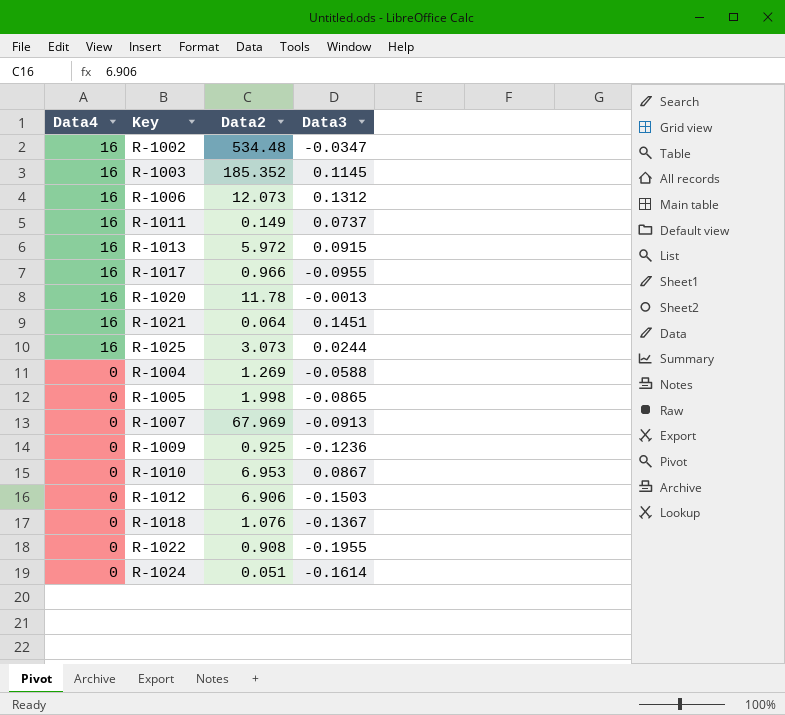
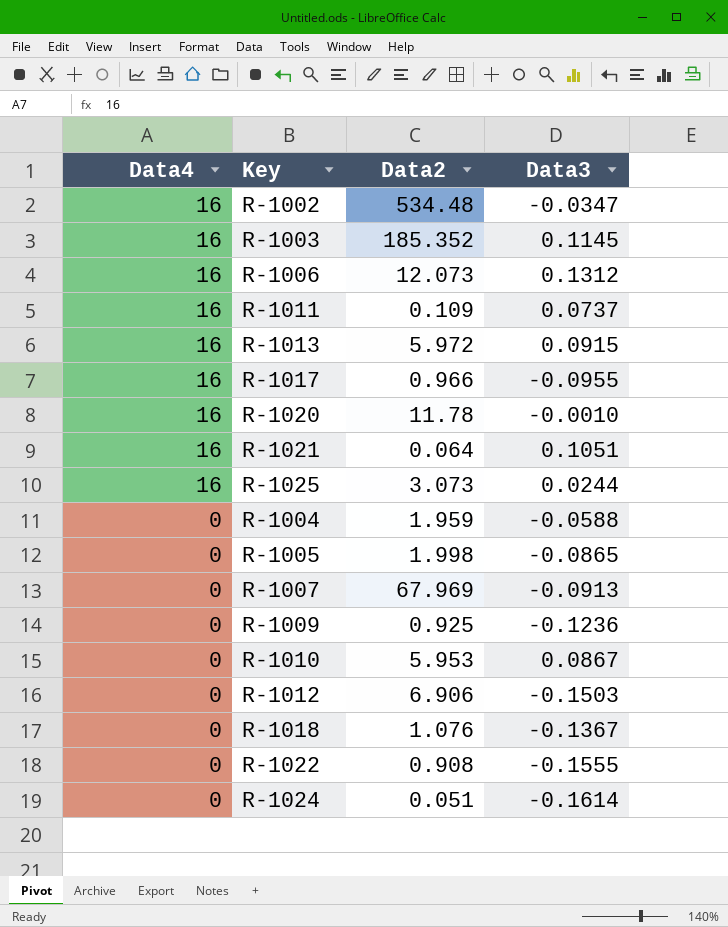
R-1011 | Data2: 0.149 -> 0.109
R-1020 | Data3: -0.0013 -> -0.0010
R-1021 | Data3: 0.1451 -> 0.1051
R-1004 | Data2: 1.269 -> 1.959
R-1010 | Data2: 6.953 -> 5.953
R-1022 | Data3: -0.1955 -> -0.1555

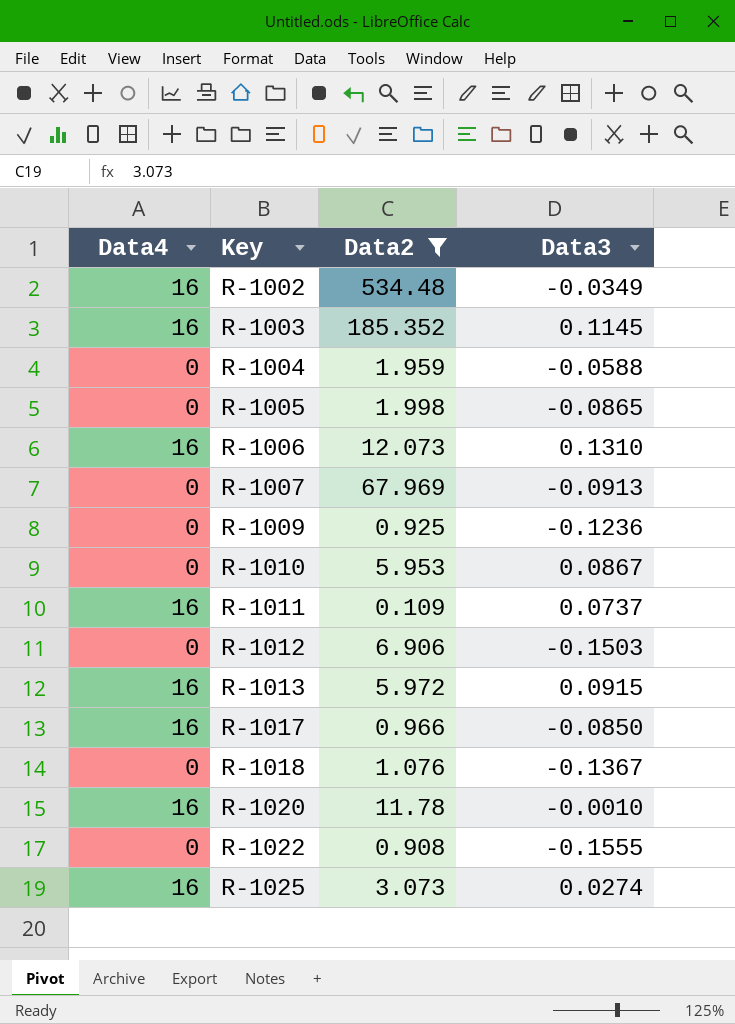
filter: none -> Data2 >= 0.109
row order: Data4 descending -> Key ascending
R-1002 | Data3: -0.0347 -> -0.0349
R-1006 | Data3: 0.1312 -> 0.1310
R-1017 | Data3: -0.0955 -> -0.0850
R-1025 | Data3: 0.0244 -> 0.0274

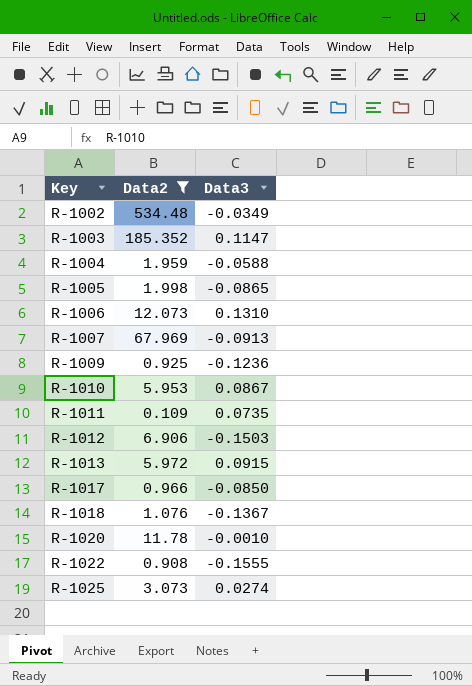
column Data4 | position: 1 -> none
R-1003 | Data3: 0.1145 -> 0.1147
R-1011 | Data3: 0.0737 -> 0.0735

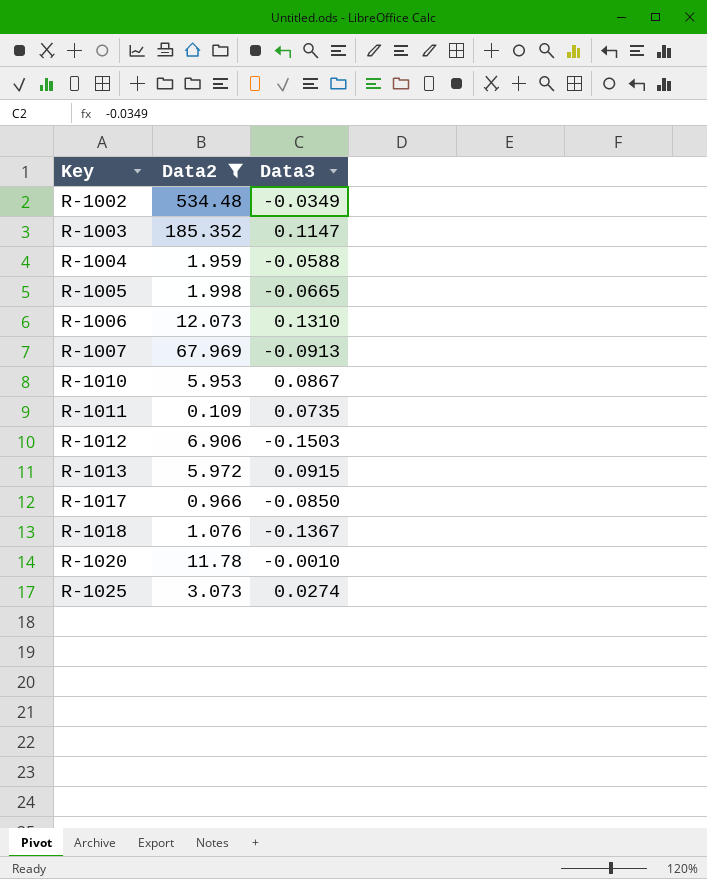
row R-1009: 0.925 | -0.1236 -> none
row R-1022: 0.908 | -0.1555 -> none
R-1005 | Data3: -0.0865 -> -0.0665

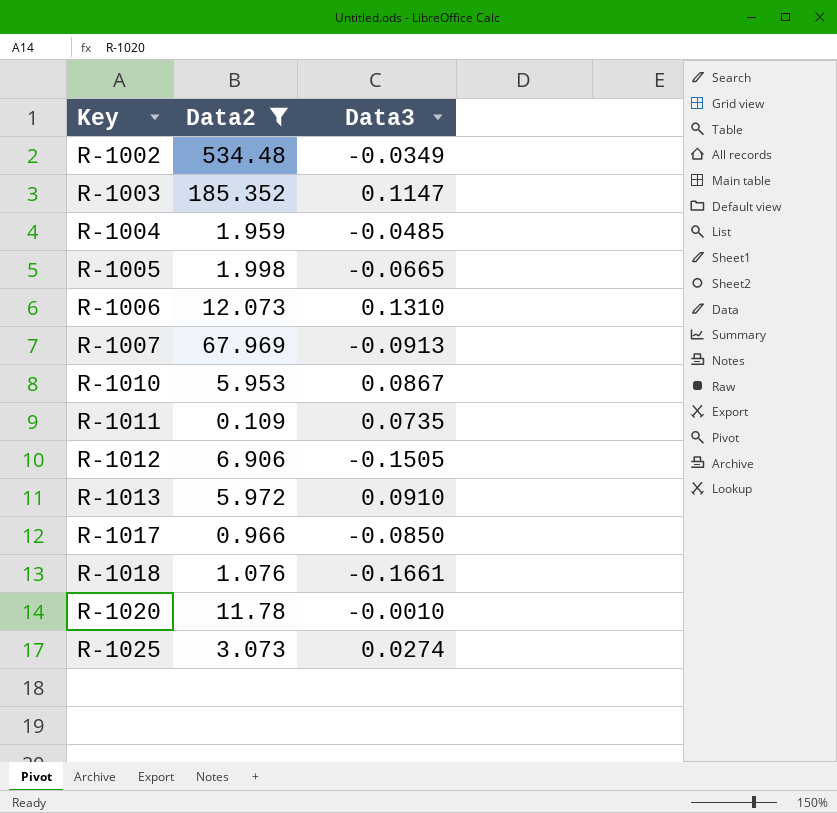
R-1004 | Data3: -0.0588 -> -0.0485
R-1012 | Data3: -0.1503 -> -0.1505
R-1013 | Data3: 0.0915 -> 0.0910
R-1018 | Data3: -0.1367 -> -0.1661

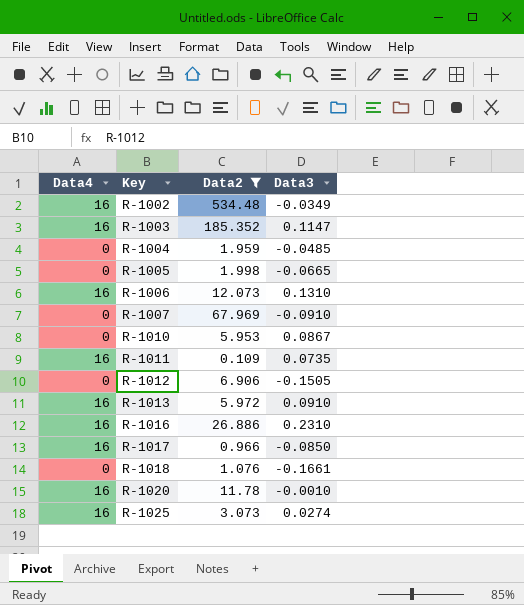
column Data4 | position: none -> 1
R-1007 | Data3: -0.0913 -> -0.0910
row R-1016: none -> 16 | 26.886 | 0.2310

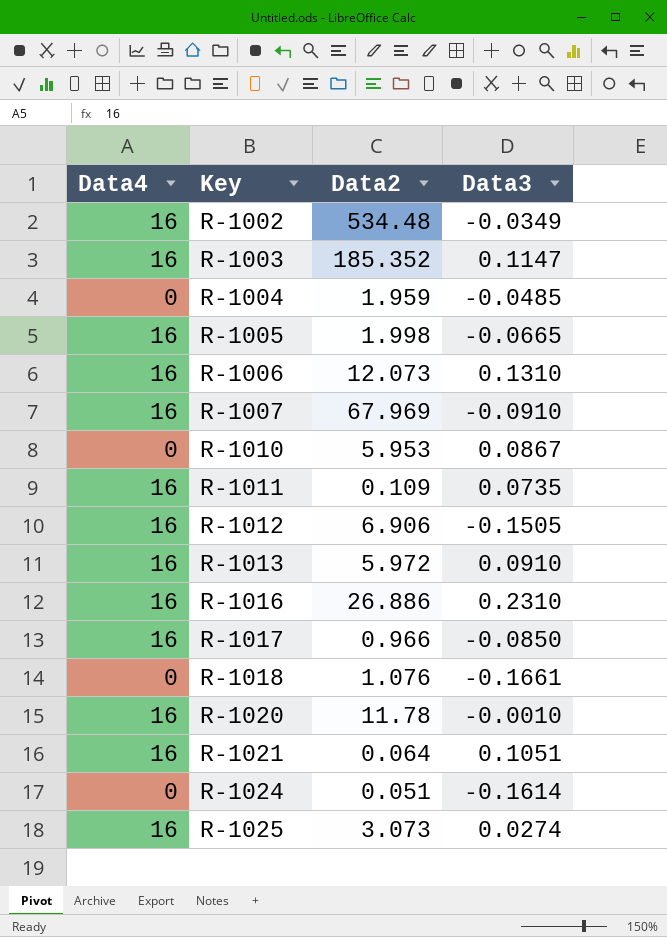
filter: Data2 >= 0.109 -> none
R-1005 | Data4: 0 -> 16
R-1007 | Data4: 0 -> 16
R-1012 | Data4: 0 -> 16

